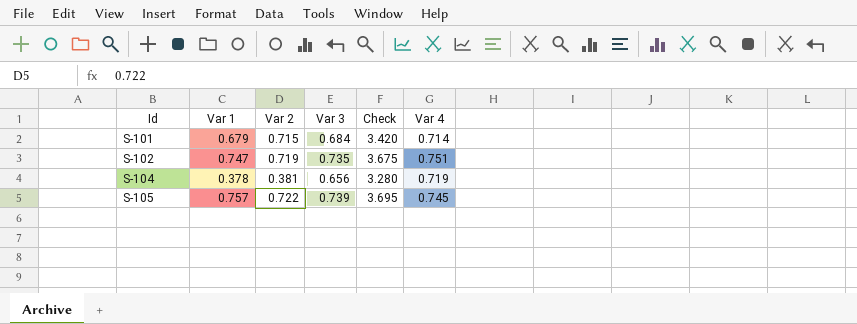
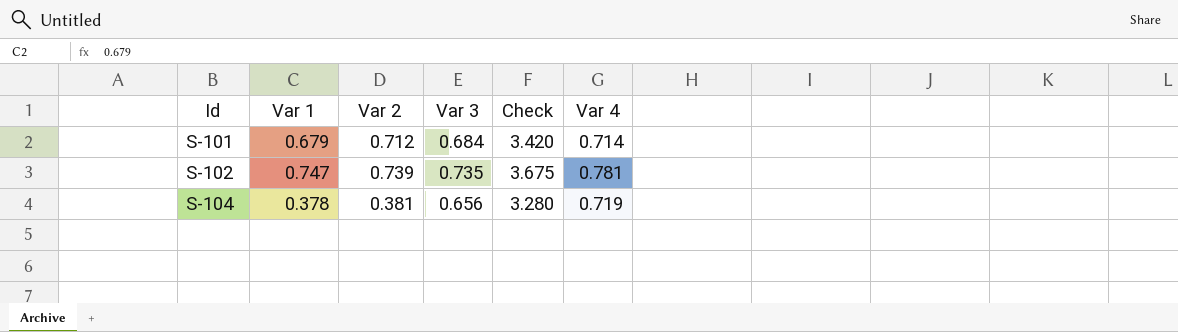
row S-105: 0.757 | 0.722 | 0.739 | 3.695 | 0.745 -> none
S-101 | Var 2: 0.715 -> 0.712
S-102 | Var 2: 0.719 -> 0.739
S-102 | Var 4: 0.751 -> 0.781

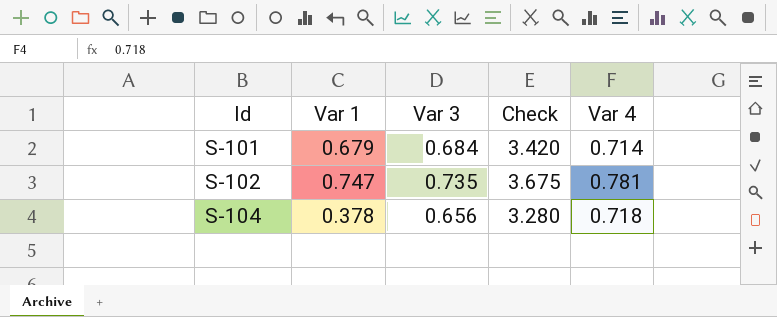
column Var 2 | position: 3 -> none
S-104 | Var 4: 0.719 -> 0.718

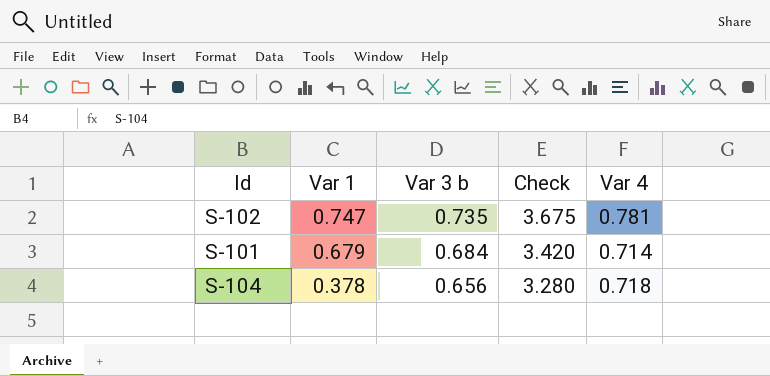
row order: Id ascending -> Var 1 descending
column name: Var 3 -> Var 3 b

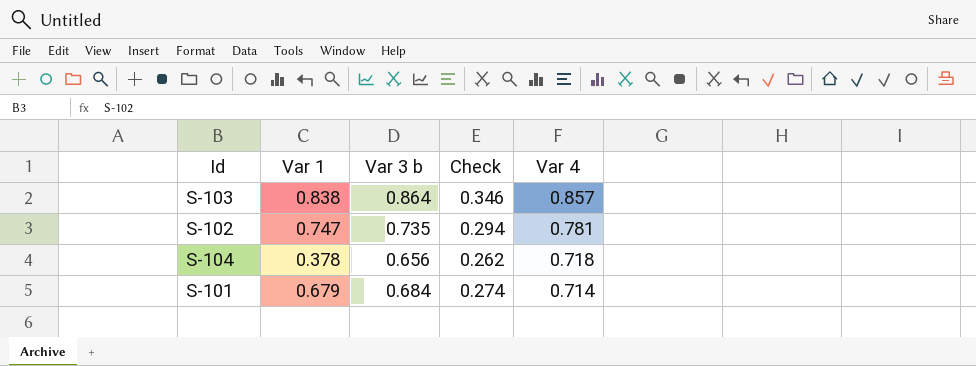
row order: Var 1 descending -> Var 4 descending
column Check | formula: [Var 3 b] * 5 -> [Var 3 b] * 0.4
row S-103: none -> 0.838 | 0.864 | 0.346 | 0.857

